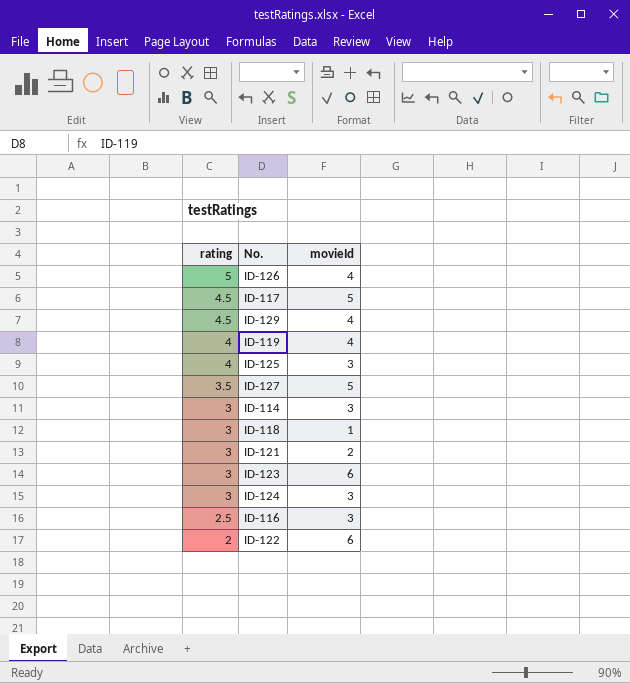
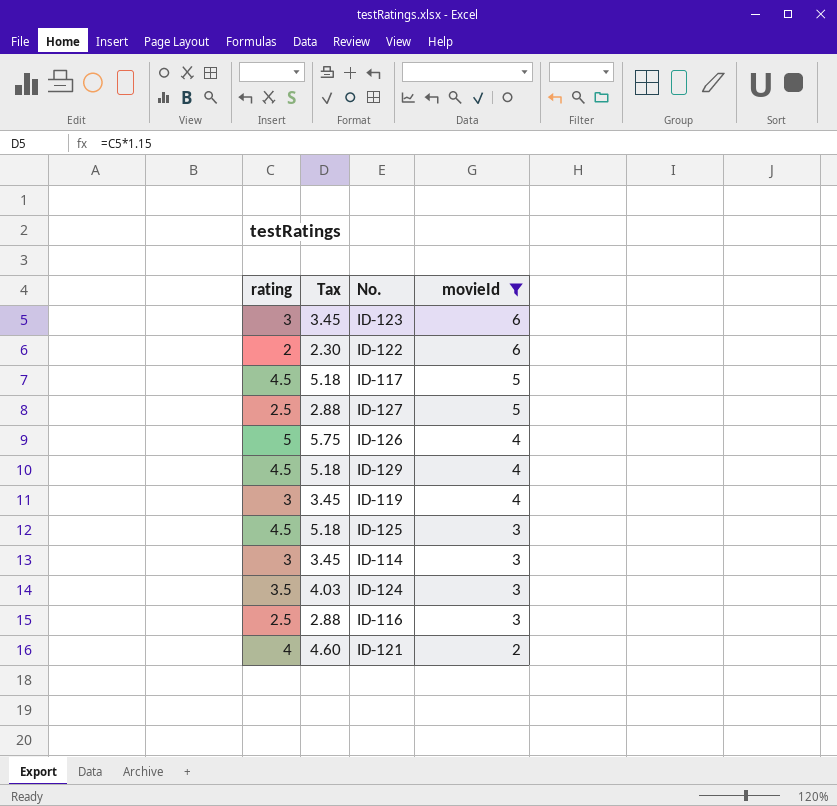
filter: none -> movieId != 1
row order: rating descending -> movieId descending
column Tax | formula: none -> [rating] * 1.15
ID-127 | rating: 3.5 -> 2.5
ID-119 | rating: 4 -> 3
ID-125 | rating: 4 -> 4.5
ID-124 | rating: 3 -> 3.5
ID-121 | rating: 3 -> 4

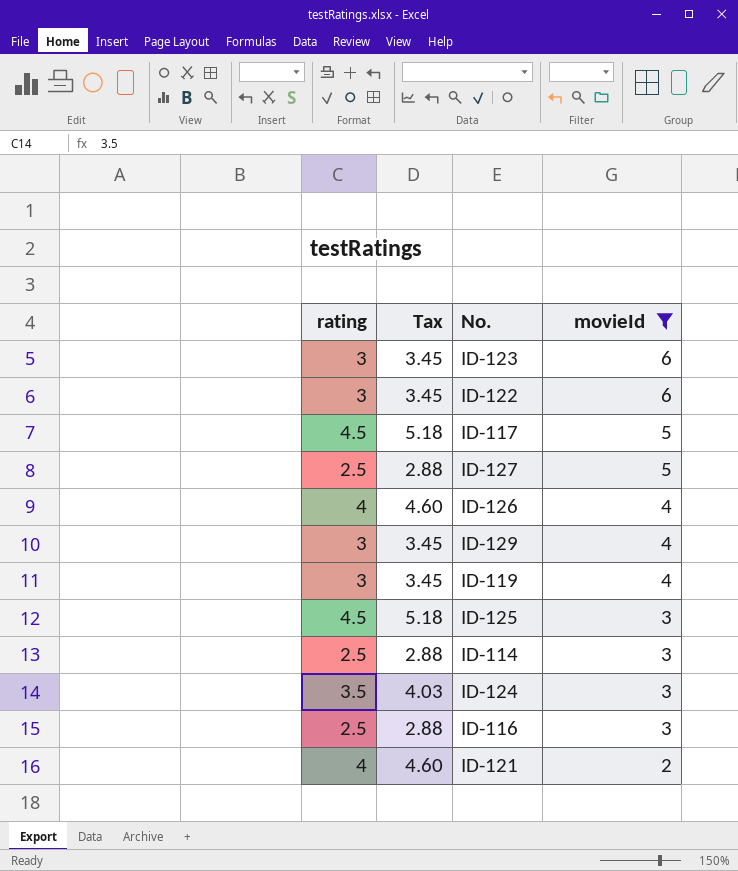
ID-122 | rating: 2 -> 3
ID-122 | Tax: 2.30 -> 3.45
ID-126 | rating: 5 -> 4
ID-126 | Tax: 5.75 -> 4.60
ID-129 | rating: 4.5 -> 3
ID-129 | Tax: 5.18 -> 3.45
ID-114 | rating: 3 -> 2.5
ID-114 | Tax: 3.45 -> 2.88

